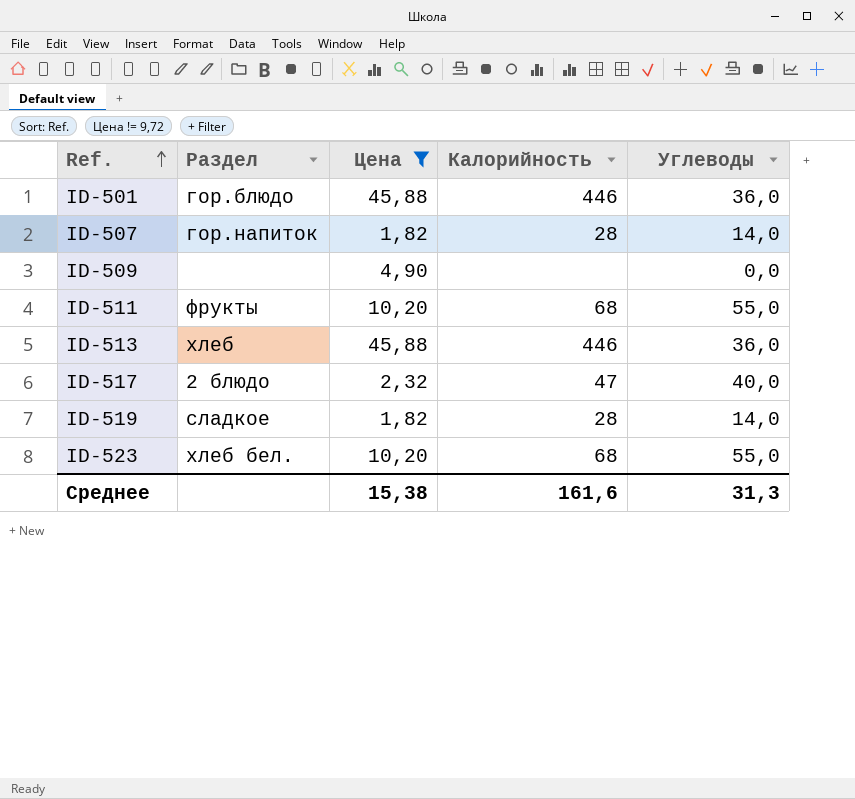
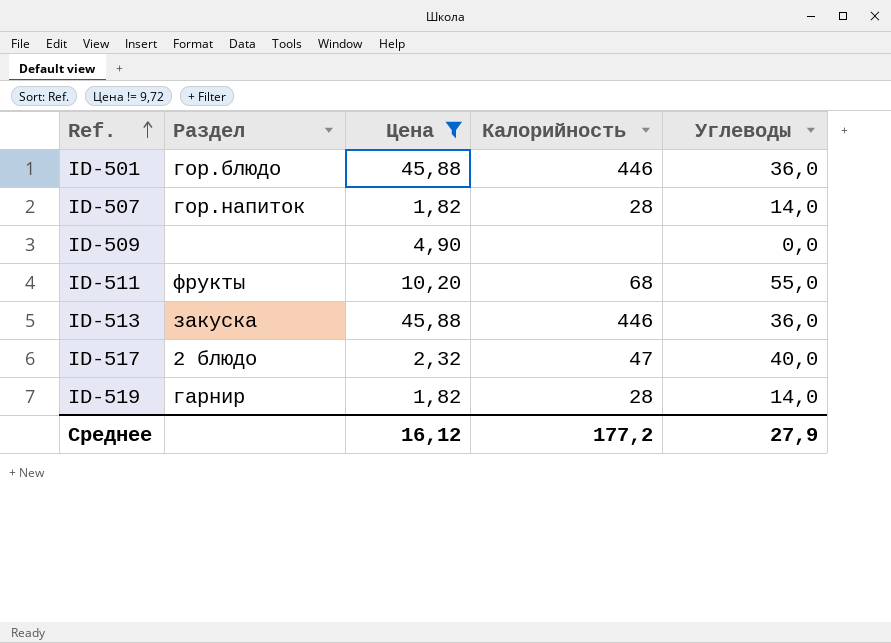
row ID-523: хлеб бел. | 10,20 | 68 | 55,0 -> none
ID-513 | Раздел: хлеб -> закуска
ID-519 | Раздел: сладкое -> гарнир
Среднее | Цена: 15,38 -> 16,12
Среднее | Калорийность: 161,6 -> 177,2
Среднее | Углеводы: 31,3 -> 27,9

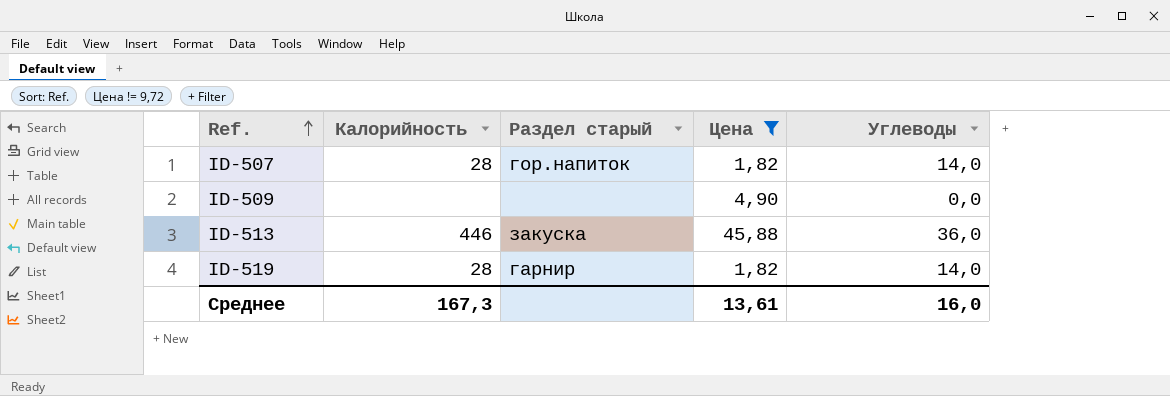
column Калорийность | position: 4 -> 2
column name: Раздел -> Раздел старый
row ID-501: гор.блюдо | 45,88 | 446 | 36,0 -> none
row ID-511: фрукты | 10,20 | 68 | 55,0 -> none
row ID-517: 2 блюдо | 2,32 | 47 | 40,0 -> none
Среднее | Калорийность: 177,2 -> 167,3
Среднее | Цена: 16,12 -> 13,61
Среднее | Углеводы: 27,9 -> 16,0

